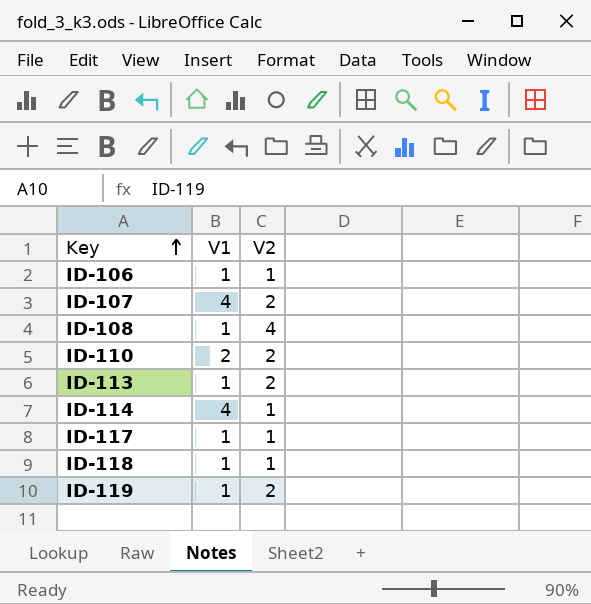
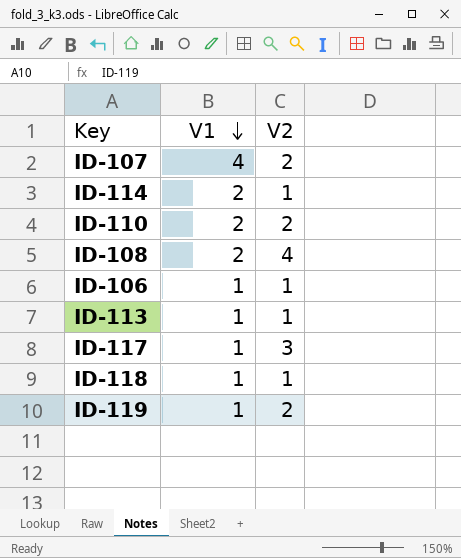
row order: Key ascending -> V1 descending
ID-114 | V1: 4 -> 2
ID-108 | V1: 1 -> 2
ID-113 | V2: 2 -> 1
ID-117 | V2: 1 -> 3

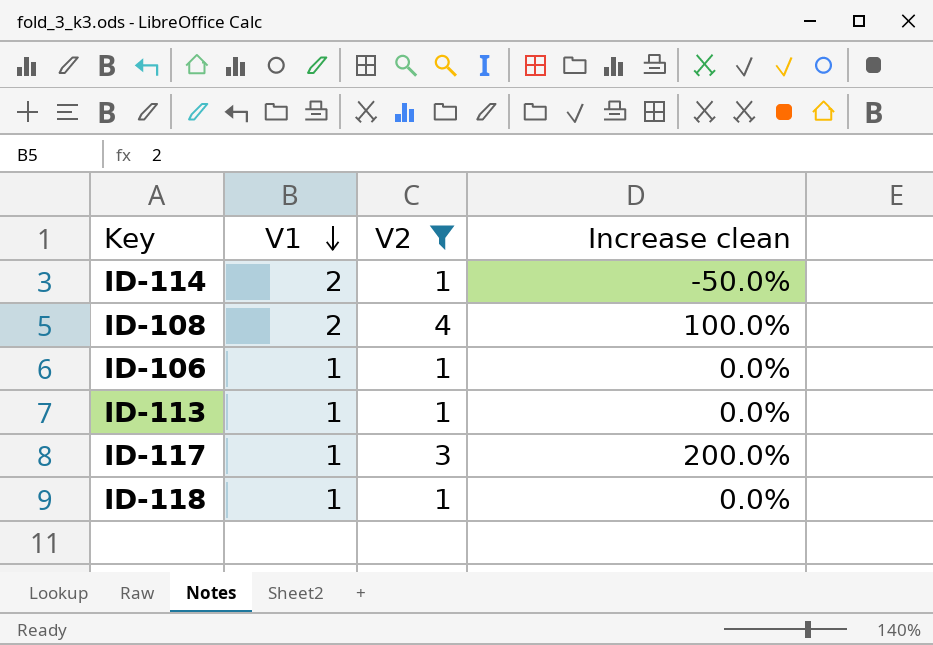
filter: none -> V2 != 2
column Increase clean | formula: none -> ([V2] - [V1]) / [V1]

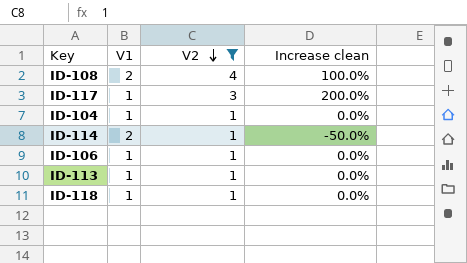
row order: V1 descending -> V2 descending
row ID-104: none -> 1 | 1 | 0.0%

